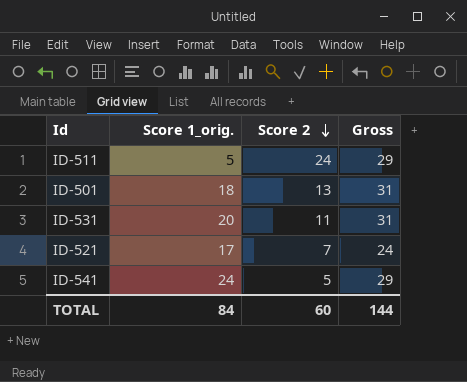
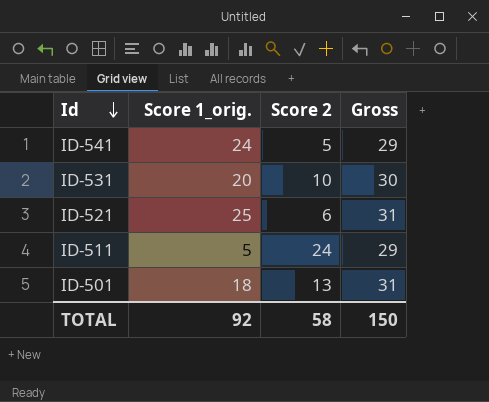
row order: Score 2 descending -> Id descending
ID-531 | Score 2: 11 -> 10
ID-531 | Gross: 31 -> 30
ID-521 | Score 1_orig.: 17 -> 25
ID-521 | Score 2: 7 -> 6
ID-521 | Gross: 24 -> 31
TOTAL | Score 1_orig.: 84 -> 92
TOTAL | Score 2: 60 -> 58
TOTAL | Gross: 144 -> 150

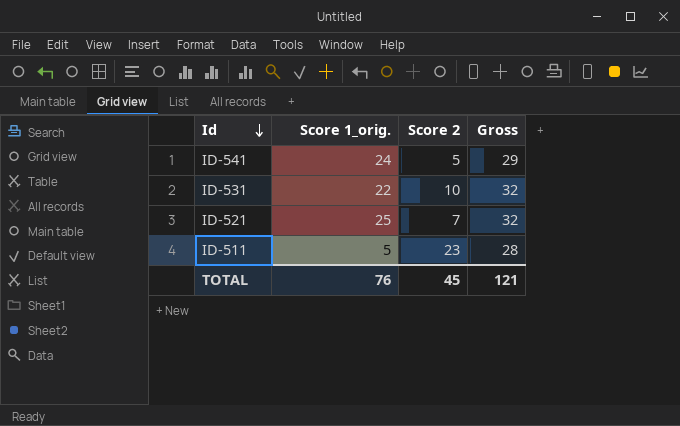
row ID-501: 18 | 13 | 31 -> none
ID-531 | Score 1_orig.: 20 -> 22
ID-531 | Gross: 30 -> 32
ID-521 | Score 2: 6 -> 7
ID-521 | Gross: 31 -> 32
ID-511 | Score 2: 24 -> 23
ID-511 | Gross: 29 -> 28
TOTAL | Score 1_orig.: 92 -> 76
TOTAL | Score 2: 58 -> 45
TOTAL | Gross: 150 -> 121

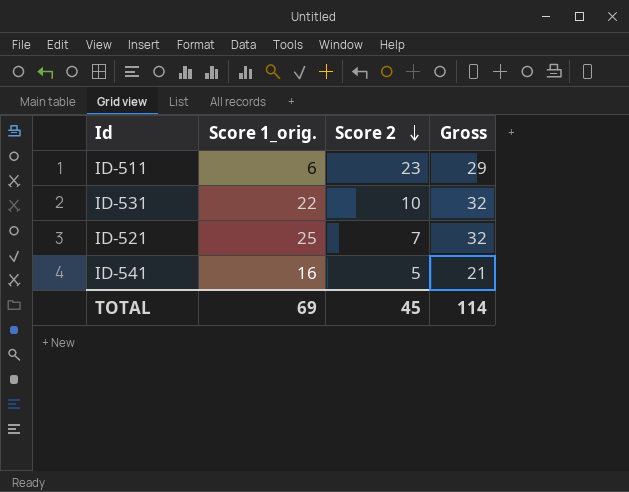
row order: Id descending -> Score 2 descending
ID-511 | Score 1_orig.: 5 -> 6
ID-511 | Gross: 28 -> 29
ID-541 | Score 1_orig.: 24 -> 16
ID-541 | Gross: 29 -> 21
TOTAL | Score 1_orig.: 76 -> 69
TOTAL | Gross: 121 -> 114

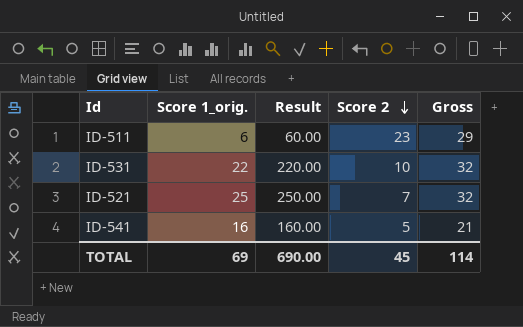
column Result | formula: none -> [Score 1_orig.] * 10

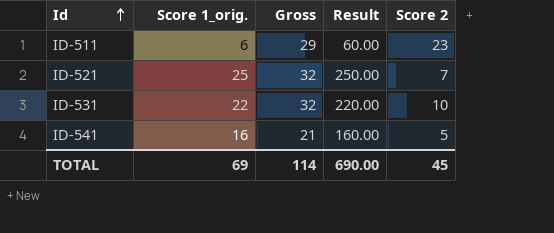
row order: Score 2 descending -> Id ascending
column Gross | position: 5 -> 3

